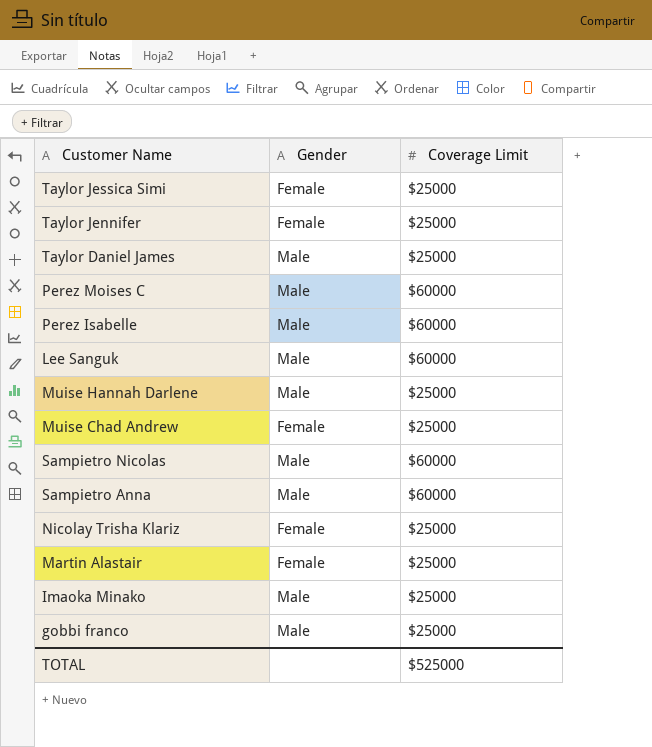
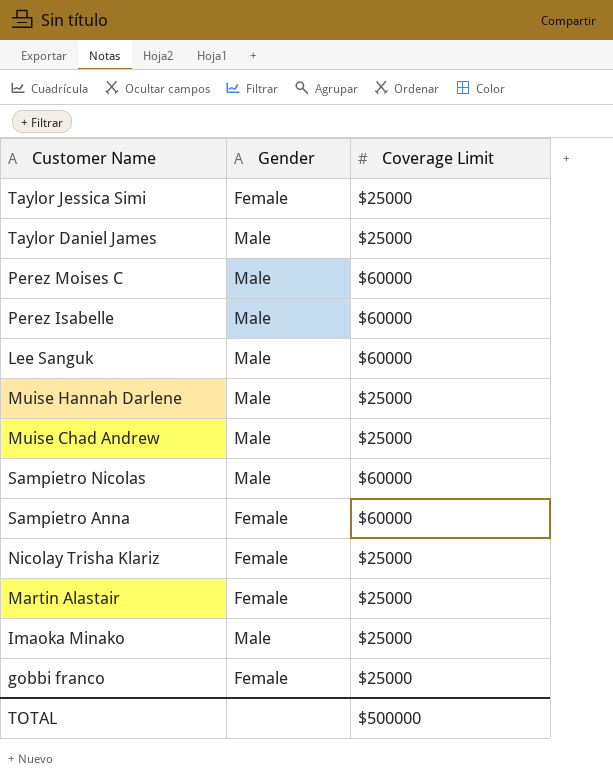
row Taylor Jennifer: Female | $25000 -> none
Muise Chad Andrew | Gender: Female -> Male
Sampietro Anna | Gender: Male -> Female
gobbi franco | Gender: Male -> Female
TOTAL | Coverage Limit: $525000 -> $500000

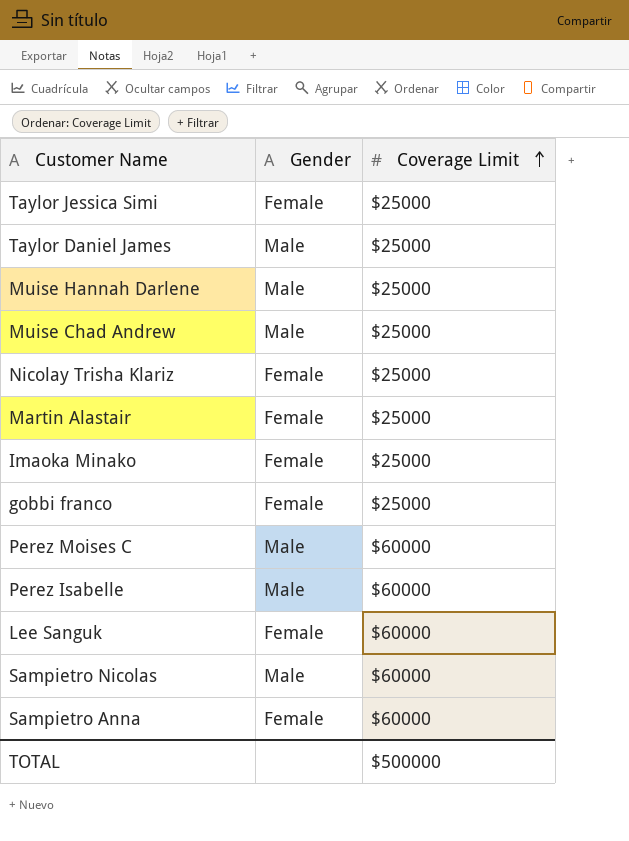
row order: none -> Coverage Limit ascending
Imaoka Minako | Gender: Male -> Female
Lee Sanguk | Gender: Male -> Female

